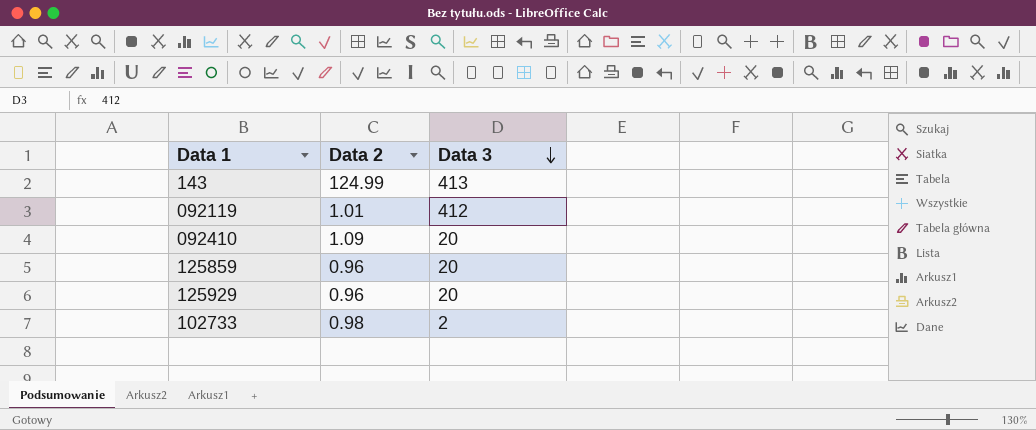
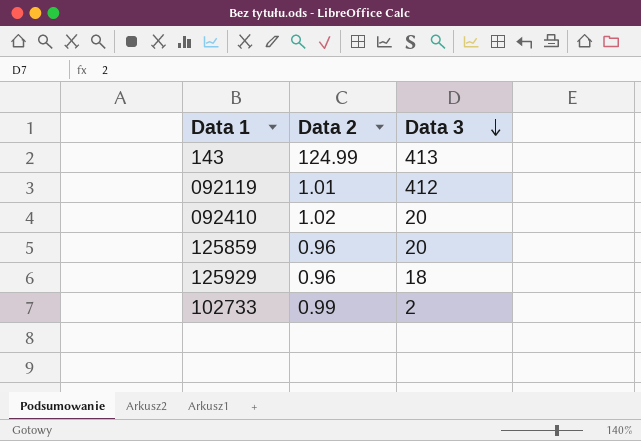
092410 | Data 2: 1.09 -> 1.02
125929 | Data 3: 20 -> 18
102733 | Data 2: 0.98 -> 0.99

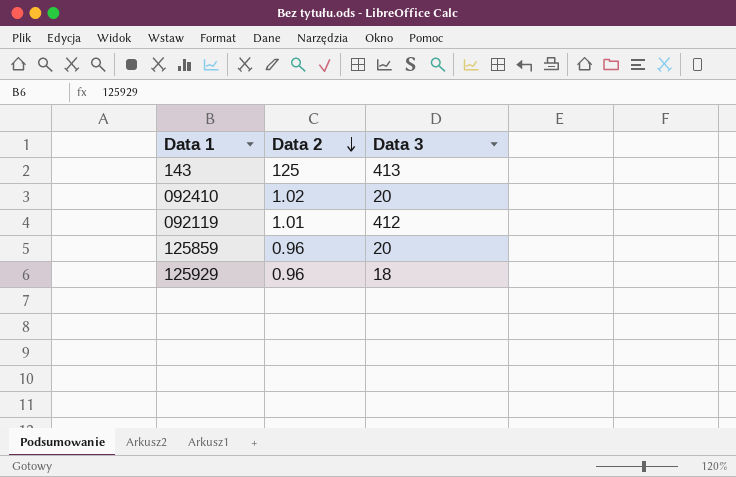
row order: Data 3 descending -> Data 2 descending
row 102733: 0.99 | 2 -> none
143 | Data 2: 124.99 -> 125

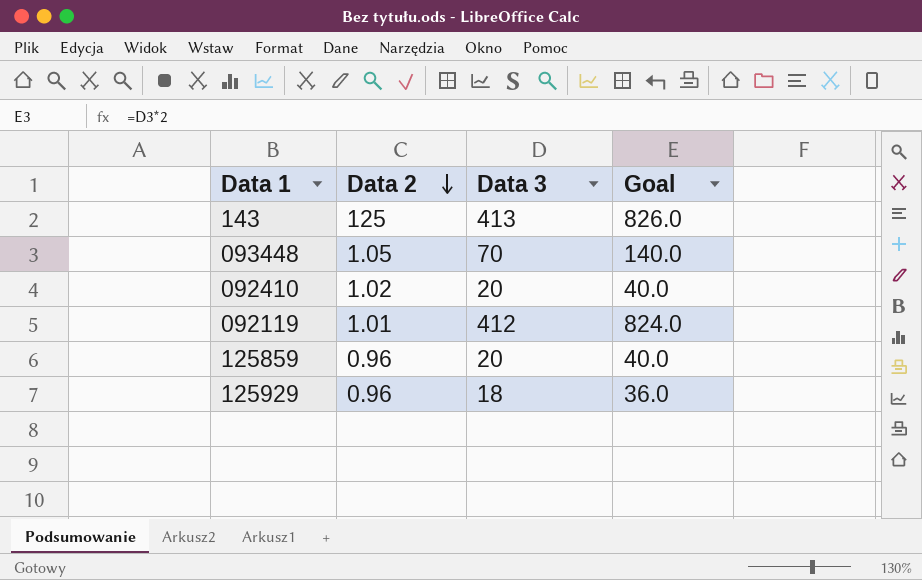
column Goal | formula: none -> [Data 3] * 2
row 093448: none -> 1.05 | 70 | 140.0

